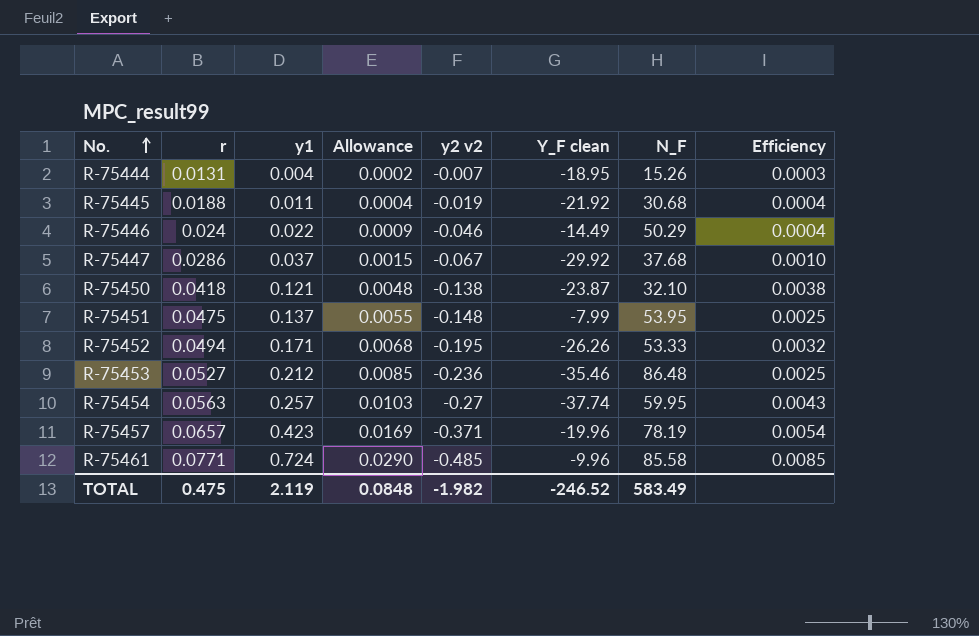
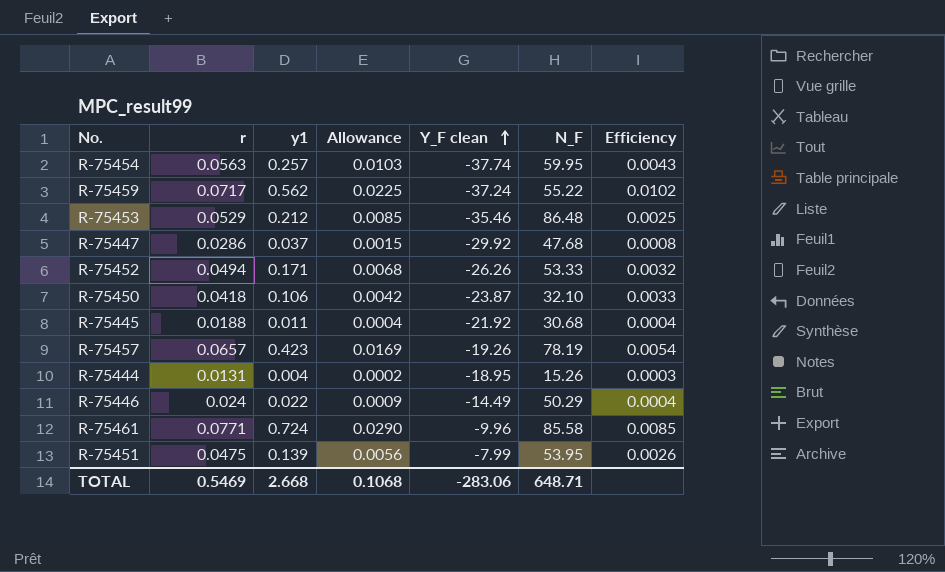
row order: No. ascending -> Y_F clean ascending
column y2 v2 | position: 5 -> none
row R-75459: none -> 0.0717 | 0.562 | 0.0225 | -37.24 | 55.22 | 0.0102
R-75453 | r: 0.0527 -> 0.0529
R-75447 | N_F: 37.68 -> 47.68
R-75447 | Efficiency: 0.0010 -> 0.0008
R-75450 | y1: 0.121 -> 0.106
R-75450 | Allowance: 0.0048 -> 0.0042
R-75450 | Efficiency: 0.0038 -> 0.0033
R-75457 | Y_F clean: -19.96 -> -19.26
R-75451 | y1: 0.137 -> 0.139
R-75451 | Allowance: 0.0055 -> 0.0056
R-75451 | Efficiency: 0.0025 -> 0.0026
TOTAL | r: 0.475 -> 0.5469
TOTAL | y1: 2.119 -> 2.668
TOTAL | Allowance: 0.0848 -> 0.1068
TOTAL | Y_F clean: -246.52 -> -283.06
TOTAL | N_F: 583.49 -> 648.71

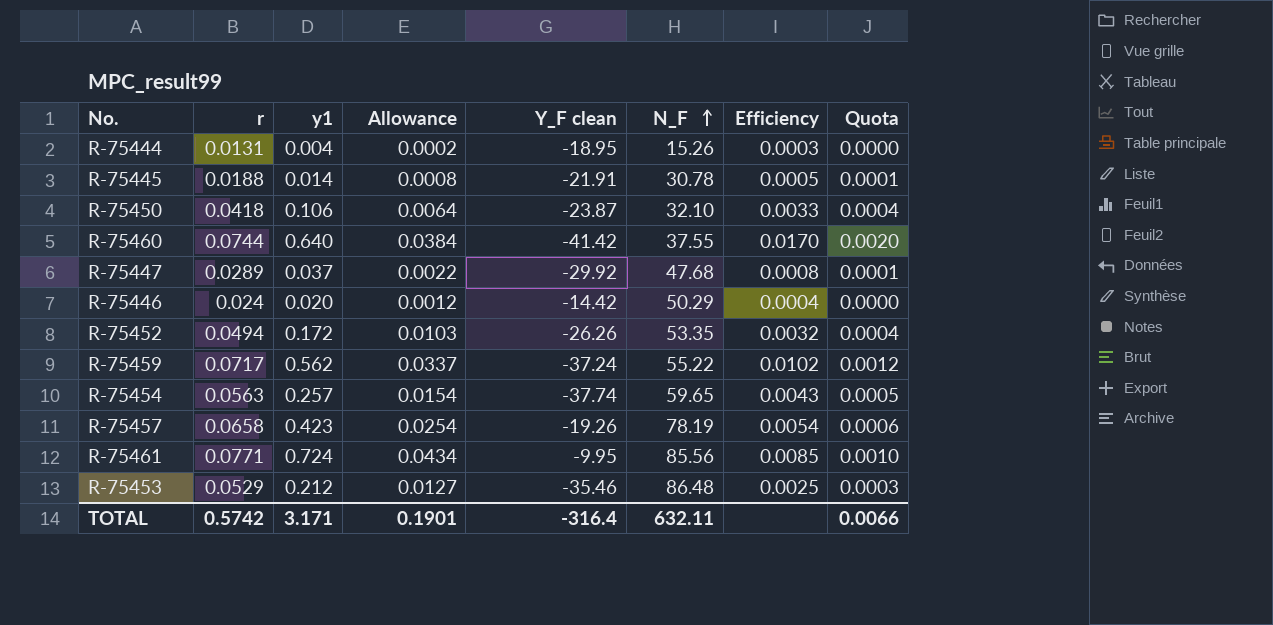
row order: Y_F clean ascending -> N_F ascending
column Allowance | formula: [y1] * 0.04 -> [y1] * 0.06
column Quota | formula: none -> [Efficiency] * 0.12
row R-75451: 0.0475 | 0.139 | 0.0056 | -7.99 | 53.95 | 0.0026 -> none
R-75445 | y1: 0.011 -> 0.014
R-75445 | Y_F clean: -21.92 -> -21.91
R-75445 | N_F: 30.68 -> 30.78
R-75445 | Efficiency: 0.0004 -> 0.0005
row R-75460: none -> 0.0744 | 0.640 | 0.0384 | -41.42 | 37.55 | 0.0170 | 0.0020
R-75447 | r: 0.0286 -> 0.0289
R-75446 | y1: 0.022 -> 0.020
R-75446 | Y_F clean: -14.49 -> -14.42
R-75452 | y1: 0.171 -> 0.172
R-75452 | N_F: 53.33 -> 53.35
R-75454 | N_F: 59.95 -> 59.65
R-75457 | r: 0.0657 -> 0.0658
R-75461 | Y_F clean: -9.96 -> -9.95
R-75461 | N_F: 85.58 -> 85.56
TOTAL | r: 0.5469 -> 0.5742
TOTAL | y1: 2.668 -> 3.171
TOTAL | Allowance: 0.1068 -> 0.1901
TOTAL | Y_F clean: -283.06 -> -316.4
TOTAL | N_F: 648.71 -> 632.11

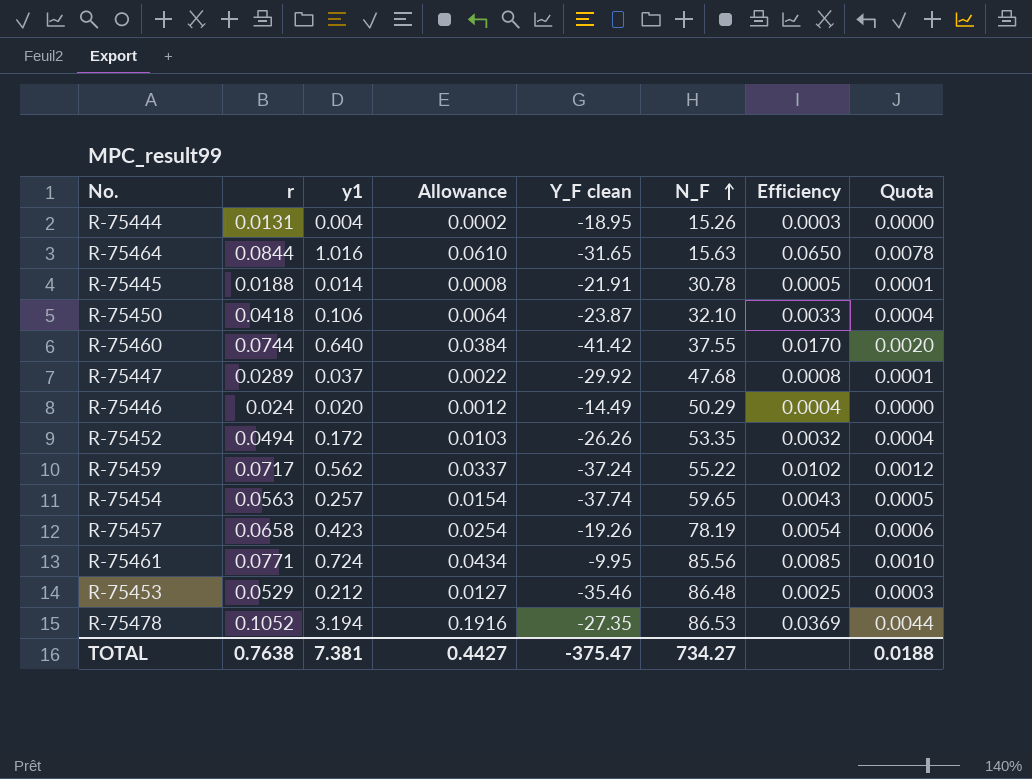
row R-75464: none -> 0.0844 | 1.016 | 0.0610 | -31.65 | 15.63 | 0.0650 | 0.0078
R-75446 | Y_F clean: -14.42 -> -14.49
row R-75478: none -> 0.1052 | 3.194 | 0.1916 | -27.35 | 86.53 | 0.0369 | 0.0044
TOTAL | r: 0.5742 -> 0.7638
TOTAL | y1: 3.171 -> 7.381
TOTAL | Allowance: 0.1901 -> 0.4427
TOTAL | Y_F clean: -316.4 -> -375.47
TOTAL | N_F: 632.11 -> 734.27
TOTAL | Quota: 0.0066 -> 0.0188

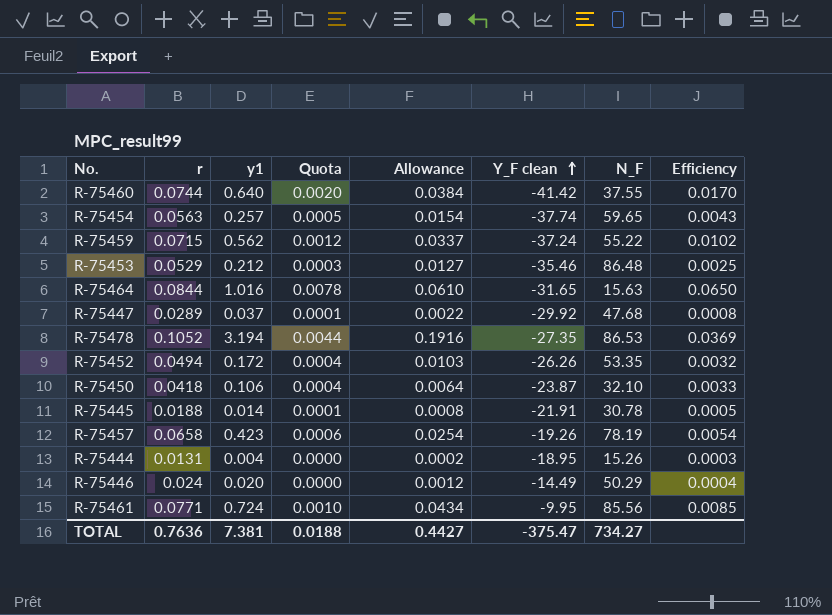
row order: N_F ascending -> Y_F clean ascending
column Quota | position: 8 -> 4
R-75459 | r: 0.0717 -> 0.0715
TOTAL | r: 0.7638 -> 0.7636

